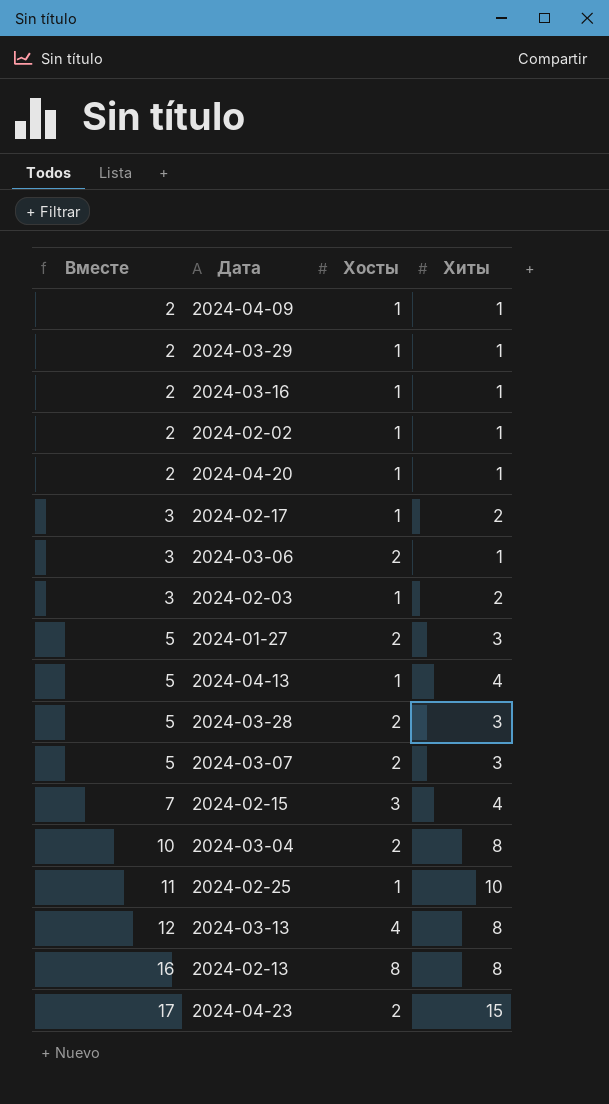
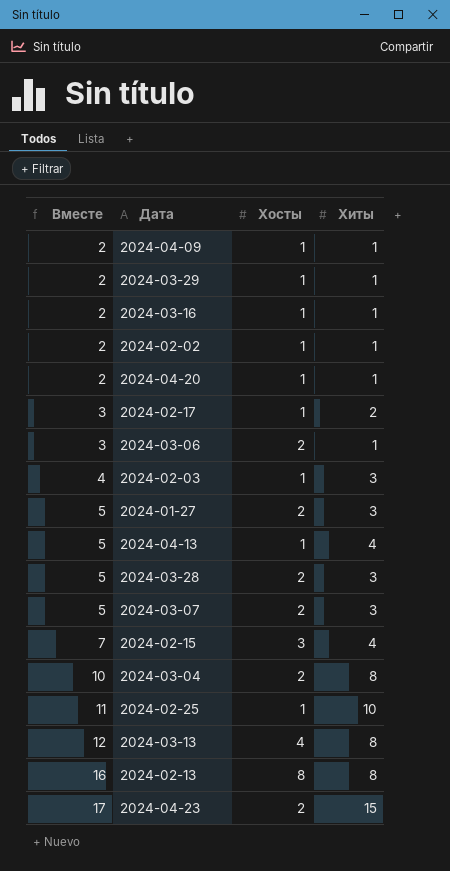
2024-02-03 | Вместе: 3 -> 4
2024-02-03 | Хиты: 2 -> 3

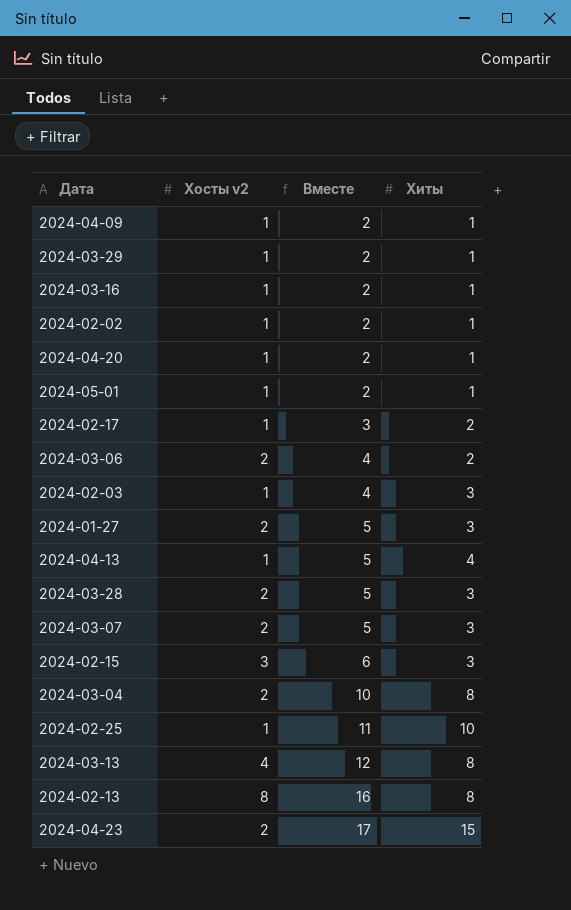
column name: Хосты -> Хосты v2
column Вместе | position: 1 -> 3
row 2024-05-01: none -> 1 | 2 | 1
2024-03-06 | Вместе: 3 -> 4
2024-03-06 | Хиты: 1 -> 2
2024-02-15 | Вместе: 7 -> 6
2024-02-15 | Хиты: 4 -> 3

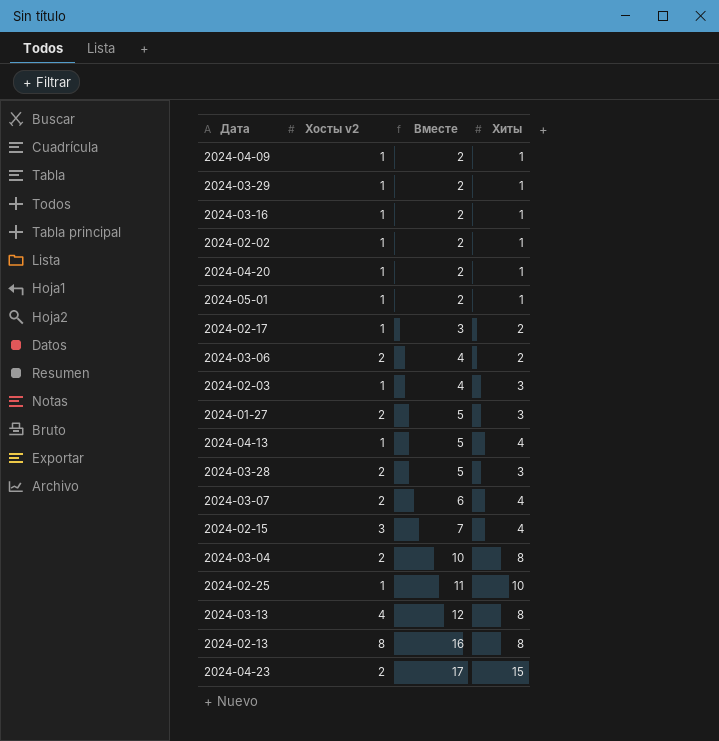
2024-03-07 | Вместе: 5 -> 6
2024-03-07 | Хиты: 3 -> 4
2024-02-15 | Вместе: 6 -> 7
2024-02-15 | Хиты: 3 -> 4

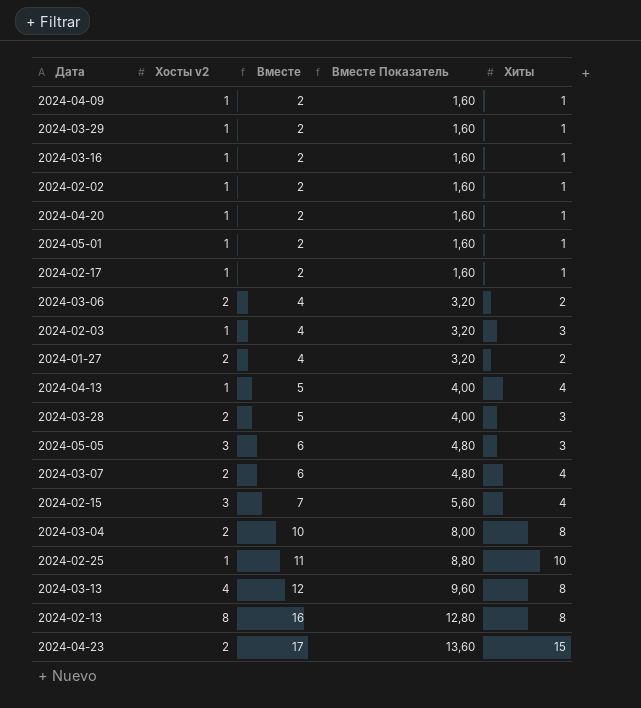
column Вместе Показатель | formula: none -> [Вместе] * 0,8
2024-02-17 | Вместе: 3 -> 2
2024-02-17 | Хиты: 2 -> 1
2024-01-27 | Вместе: 5 -> 4
2024-01-27 | Хиты: 3 -> 2
row 2024-05-05: none -> 3 | 6 | 4,80 | 3

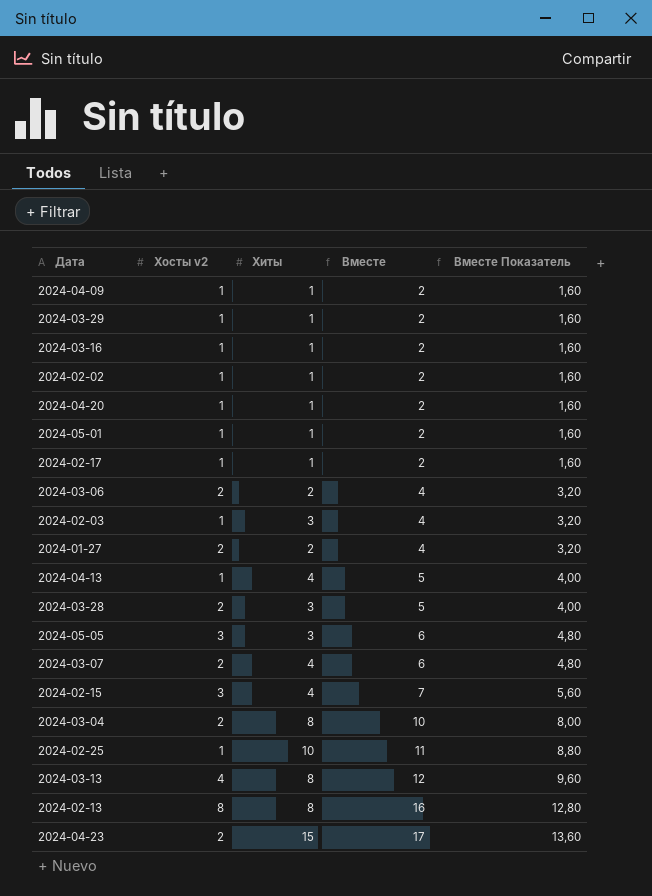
column Хиты | position: 5 -> 3

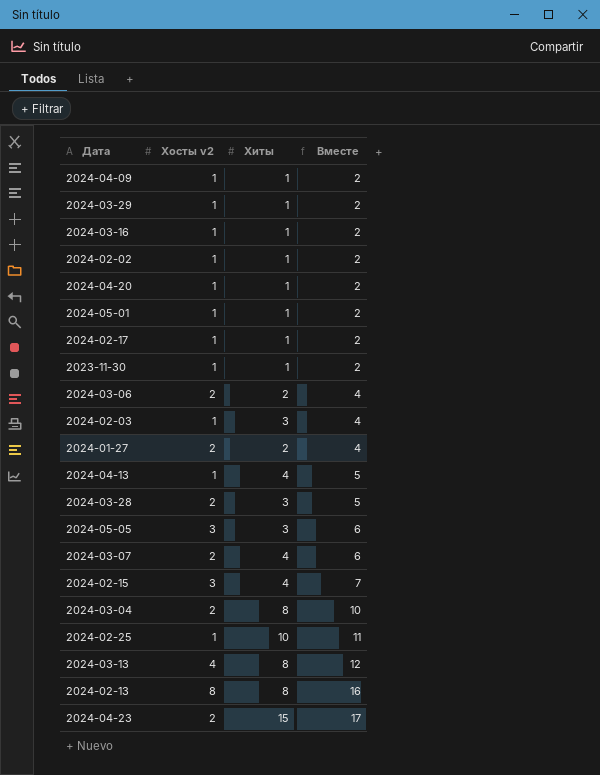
column Вместе Показатель | formula: [Вместе] * 0,8 -> none
row 2023-11-30: none -> 1 | 1 | 2

